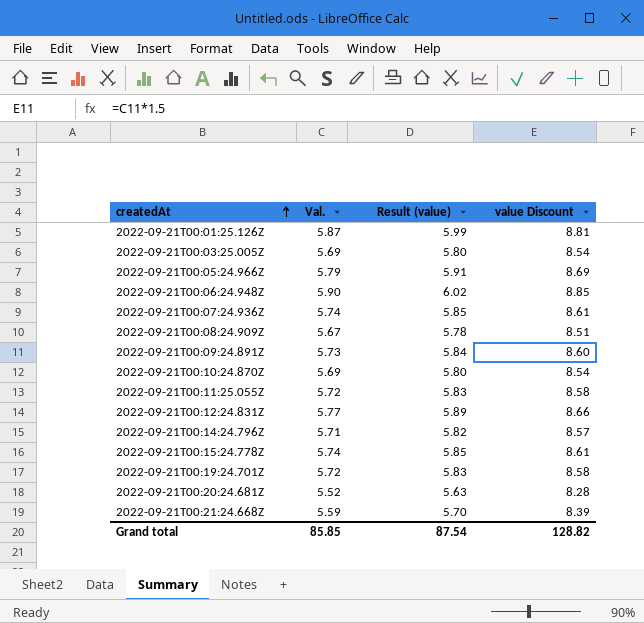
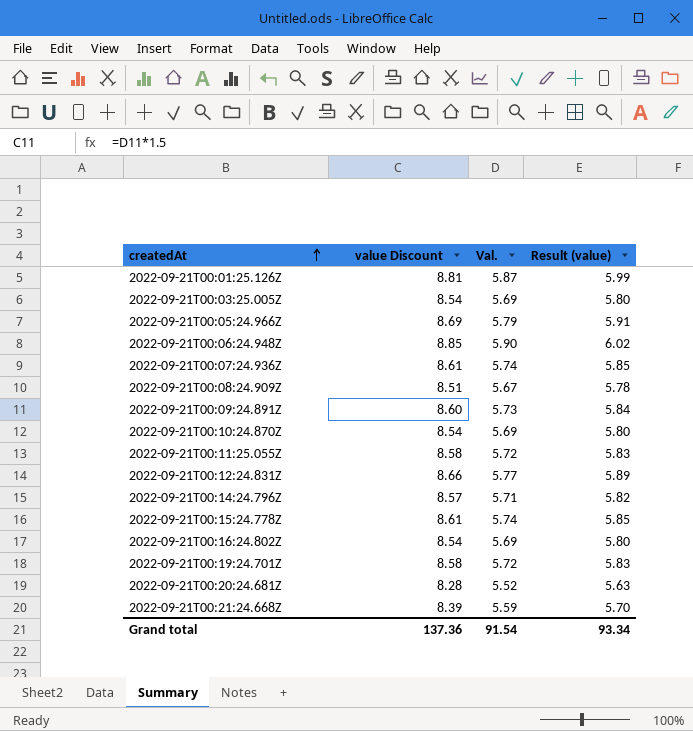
column value Discount | position: 4 -> 2
row 2022-09-21T00:16:24.802Z: none -> 8.54 | 5.69 | 5.80
Grand total | value Discount: 128.82 -> 137.36
Grand total | Val.: 85.85 -> 91.54
Grand total | Result (value): 87.54 -> 93.34

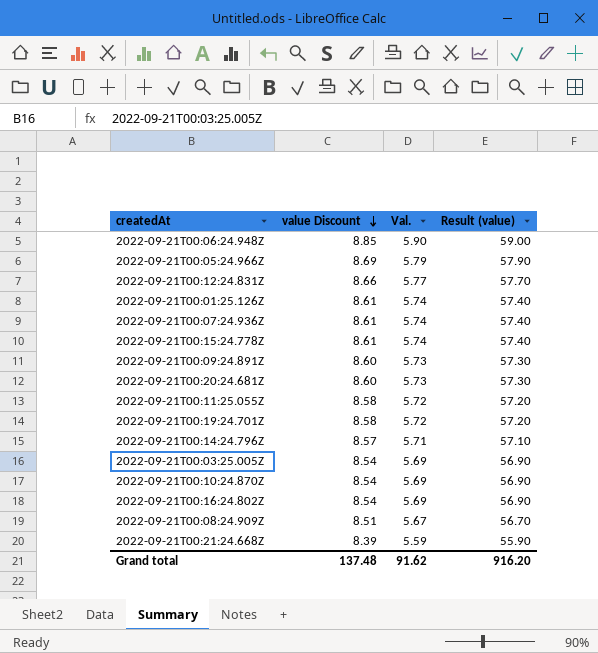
row order: createdAt ascending -> value Discount descending
column Result (value) | formula: [Val.] * 1.02 -> [Val.] * 10
2022-09-21T00:01:25.126Z | value Discount: 8.81 -> 8.61
2022-09-21T00:01:25.126Z | Val.: 5.87 -> 5.74
2022-09-21T00:20:24.681Z | value Discount: 8.28 -> 8.60
2022-09-21T00:20:24.681Z | Val.: 5.52 -> 5.73
Grand total | value Discount: 137.36 -> 137.48
Grand total | Val.: 91.54 -> 91.62
Grand total | Result (value): 93.34 -> 916.20

